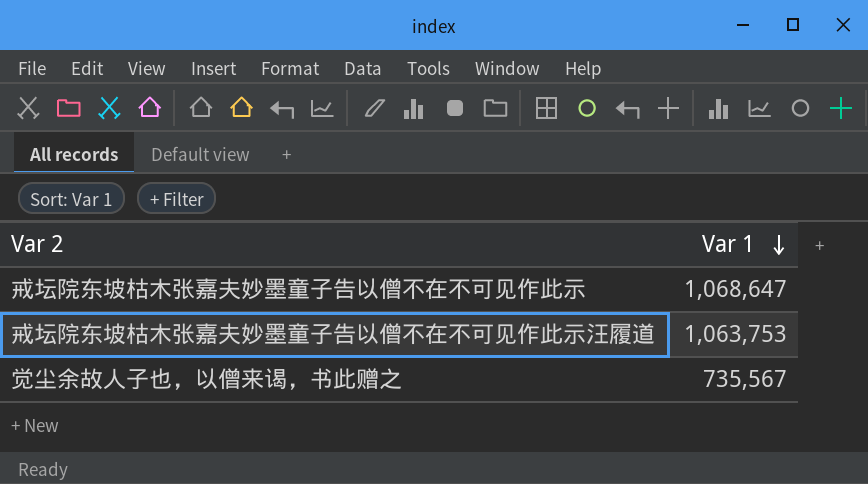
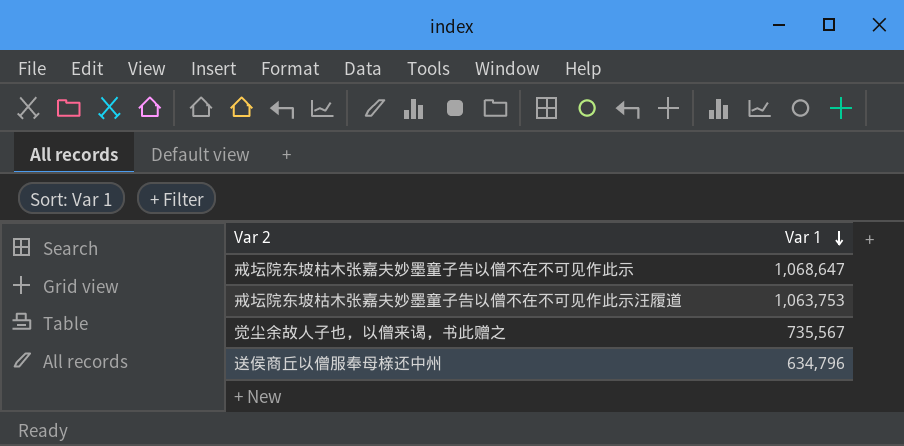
row 送侯商丘以僧服奉母榇还中州: none -> 634,796

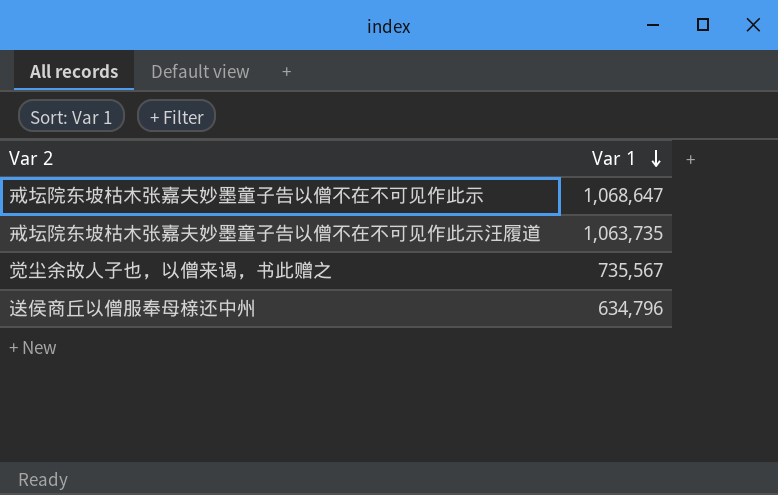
戒坛院东坡枯木张嘉夫妙墨童子告以僧不在不可见作此示汪履道 | Var 1: 1,063,753 -> 1,063,735

